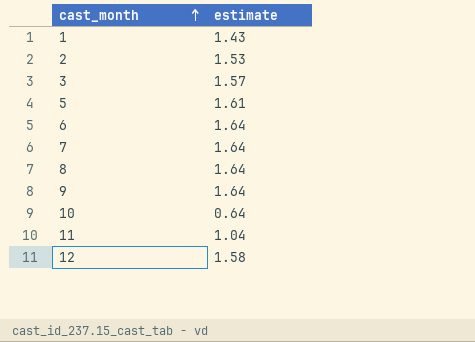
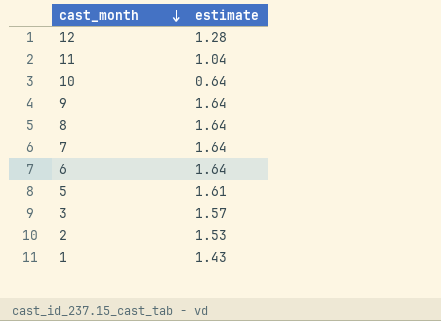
row order: cast_month ascending -> cast_month descending
12 | estimate: 1.58 -> 1.28

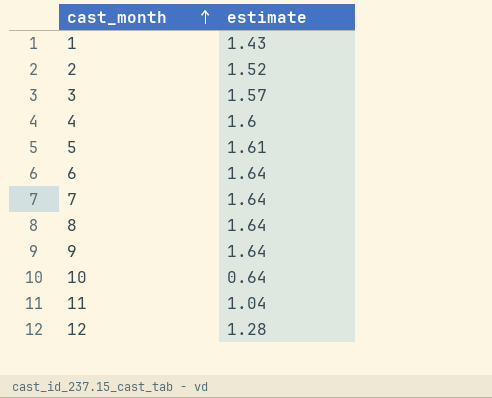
row order: cast_month descending -> cast_month ascending
2 | estimate: 1.53 -> 1.52
row 4: none -> 1.6

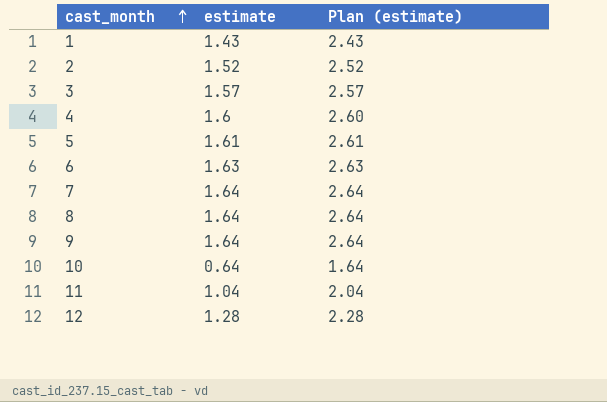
column Plan (estimate) | formula: none -> [estimate] + 1
6 | estimate: 1.64 -> 1.63

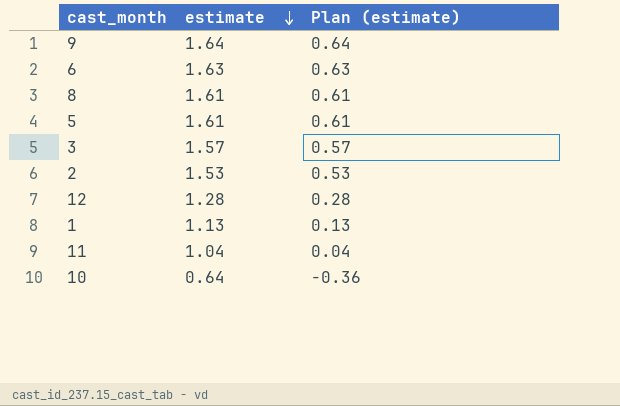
row order: cast_month ascending -> estimate descending
column Plan (estimate) | formula: [estimate] + 1 -> [estimate] - 1
row 4: 1.6 | 2.60 -> none
row 7: 1.64 | 2.64 -> none
8 | estimate: 1.64 -> 1.61
2 | estimate: 1.52 -> 1.53
1 | estimate: 1.43 -> 1.13

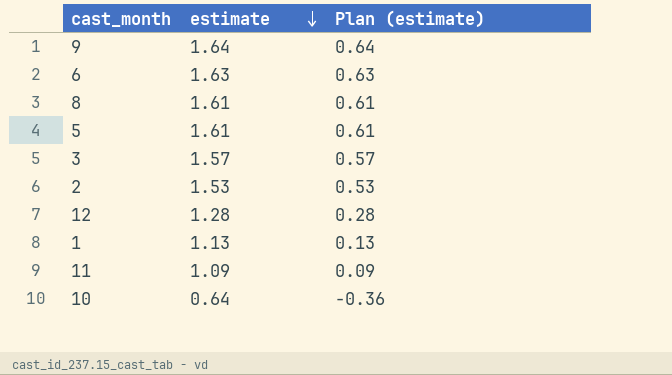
11 | estimate: 1.04 -> 1.09
11 | Plan (estimate): 0.04 -> 0.09

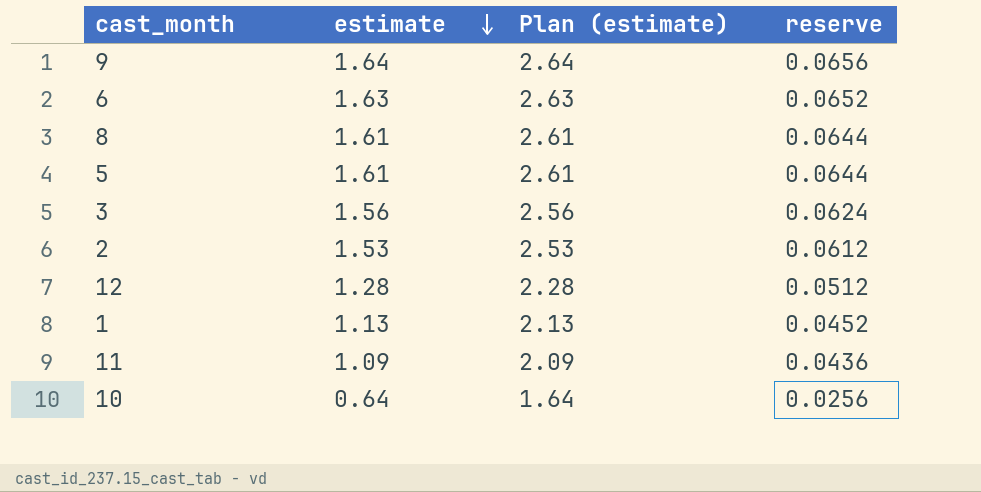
column Plan (estimate) | formula: [estimate] - 1 -> [estimate] + 1
column reserve | formula: none -> [estimate] * 0.04
3 | estimate: 1.57 -> 1.56

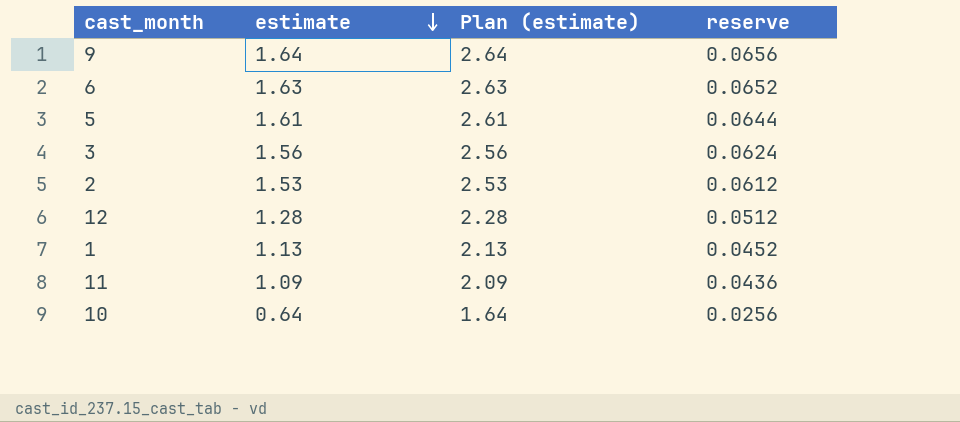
row 8: 1.61 | 2.61 | 0.0644 -> none

